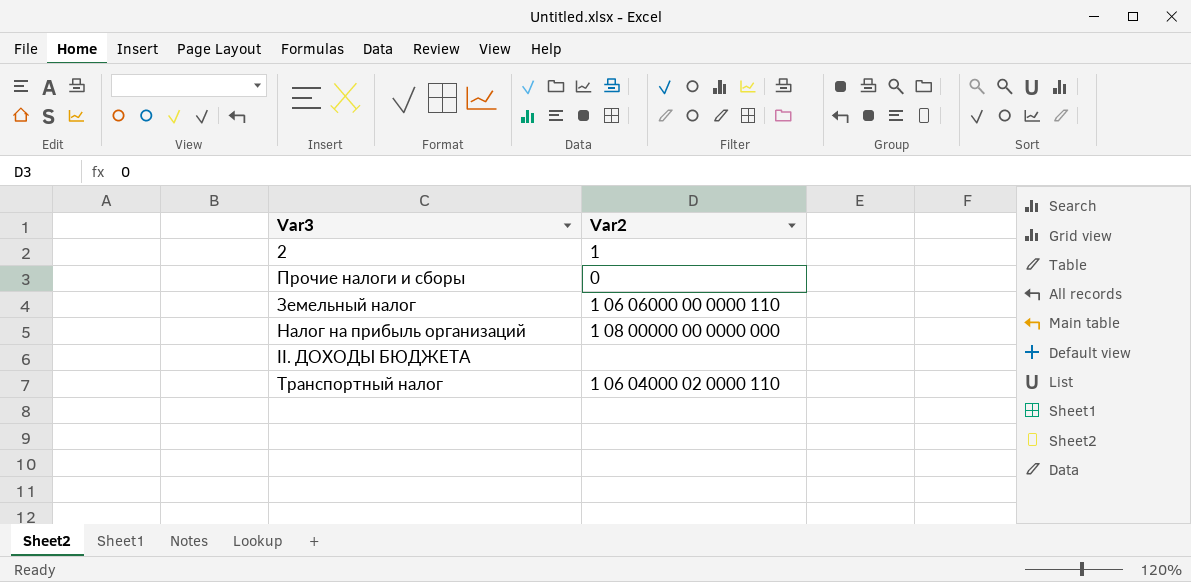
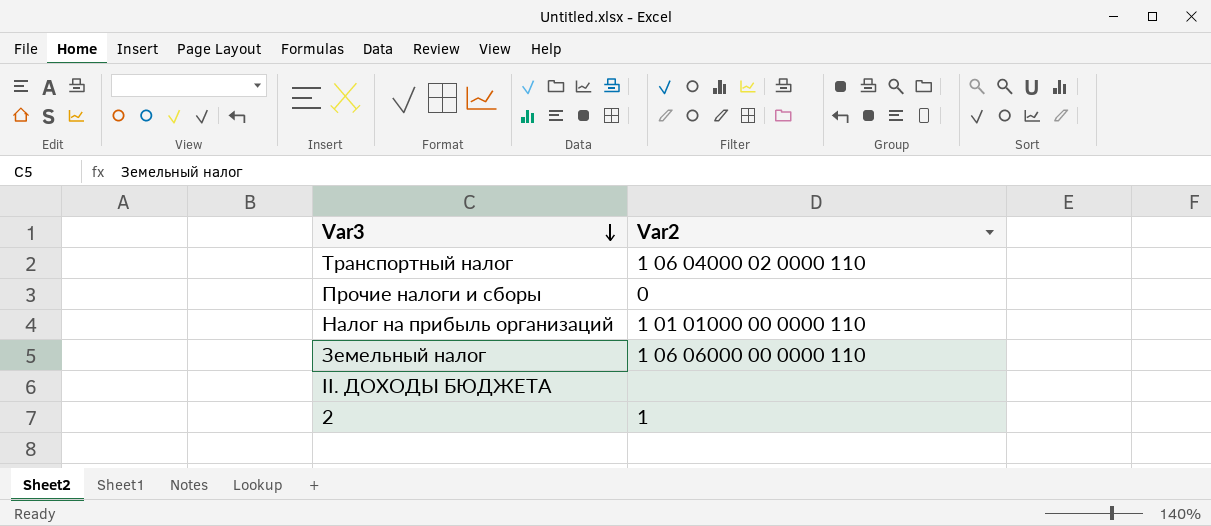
row order: none -> Var3 descending
Налог на прибыль организаций | Var2: 1 08 00000 00 0000 000 -> 1 01 01000 00 0000 110

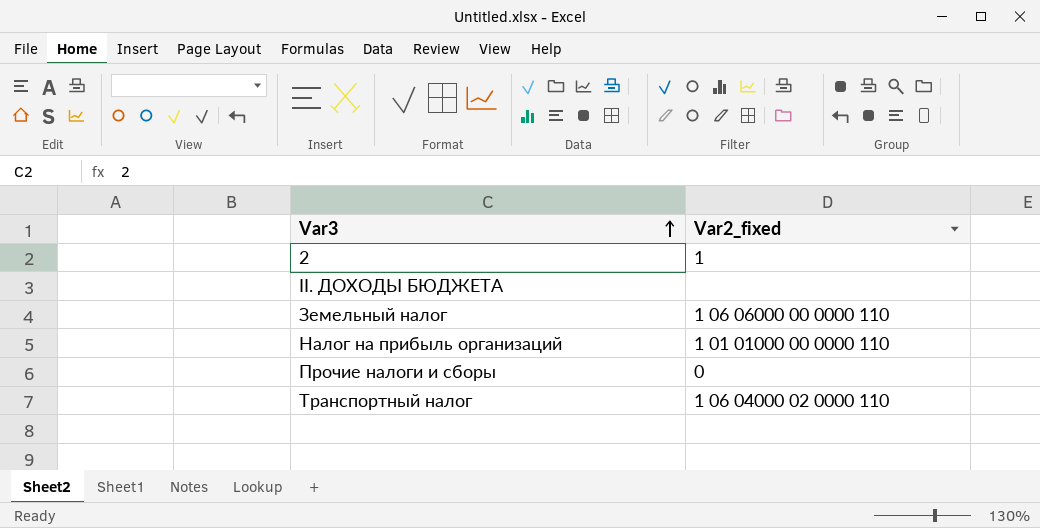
row order: Var3 descending -> Var3 ascending
column name: Var2 -> Var2_fixed

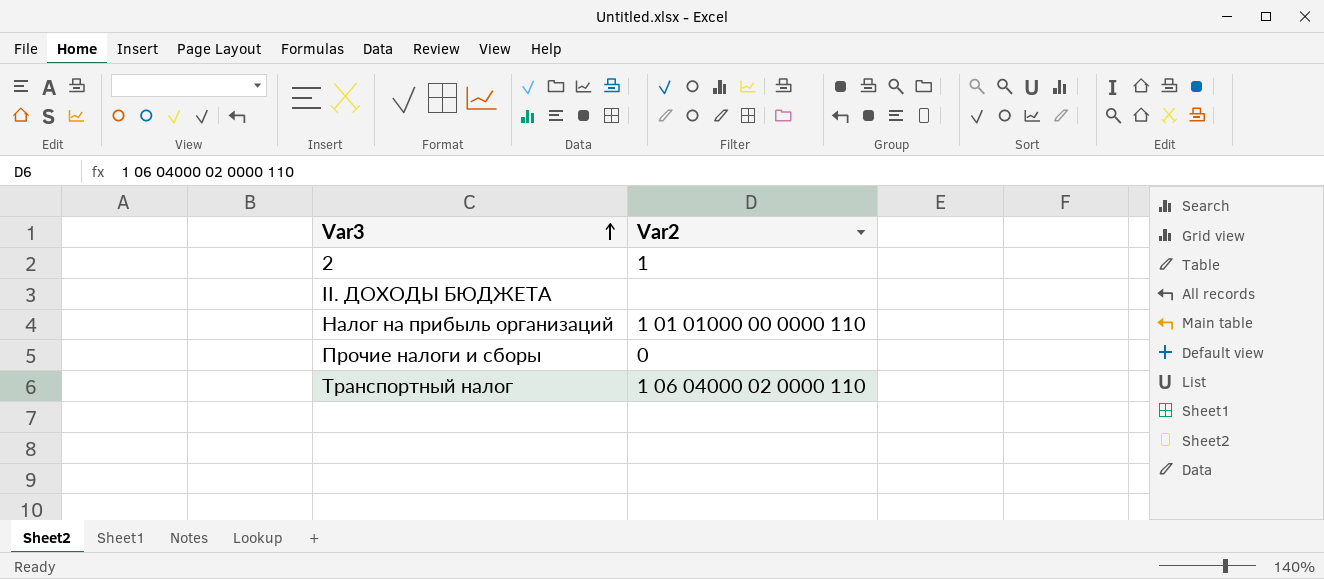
column name: Var2_fixed -> Var2
row Земельный налог: 1 06 06000 00 0000 110 -> none

